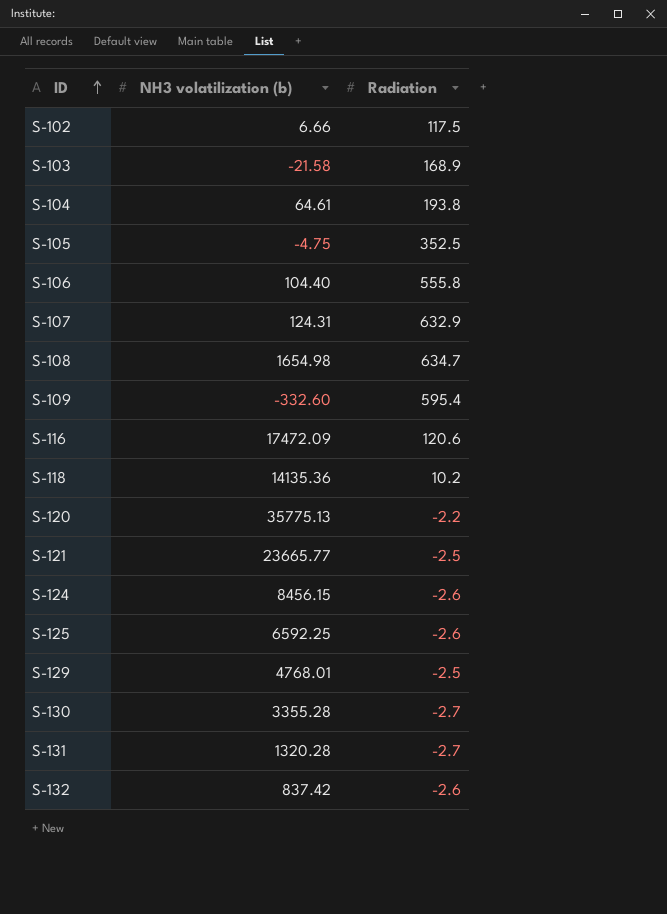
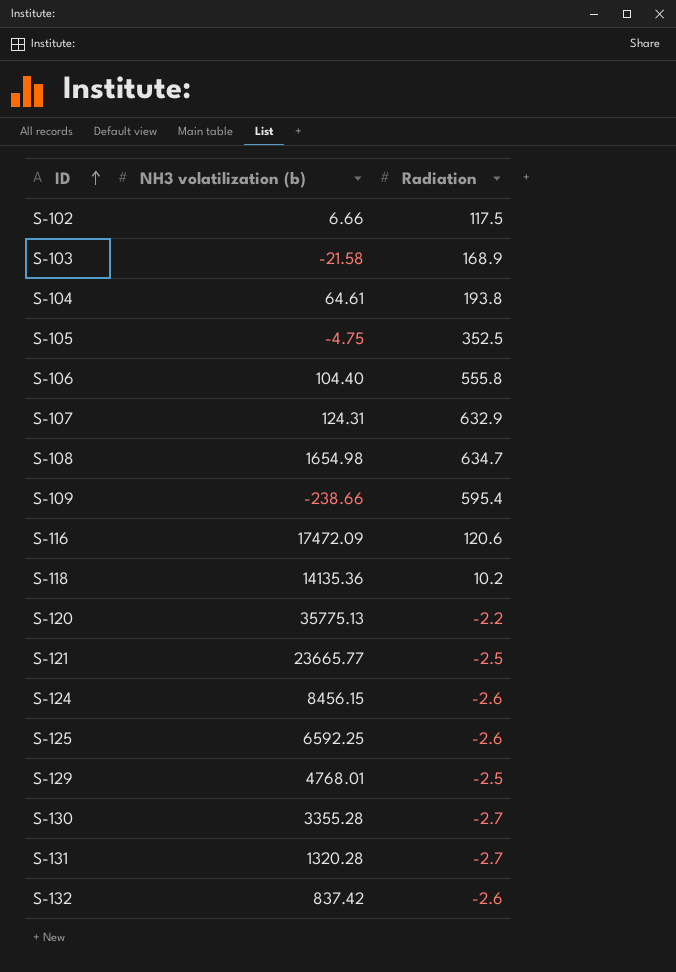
S-109 | NH3 volatilization (b): -332.60 -> -238.66

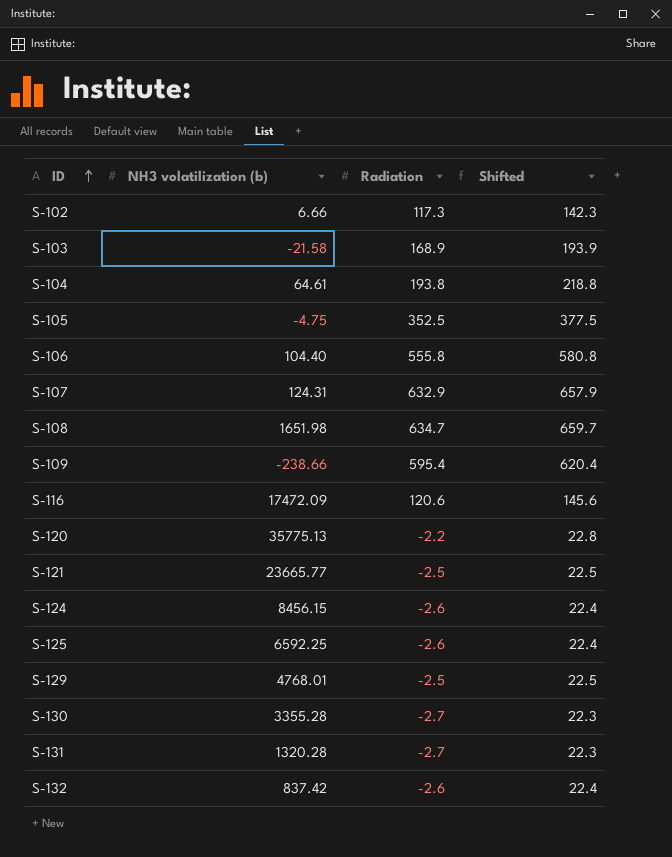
column Shifted | formula: none -> [Radiation] + 25
row S-118: 14135.36 | 10.2 -> none
S-102 | Radiation: 117.5 -> 117.3
S-108 | NH3 volatilization (b): 1654.98 -> 1651.98

